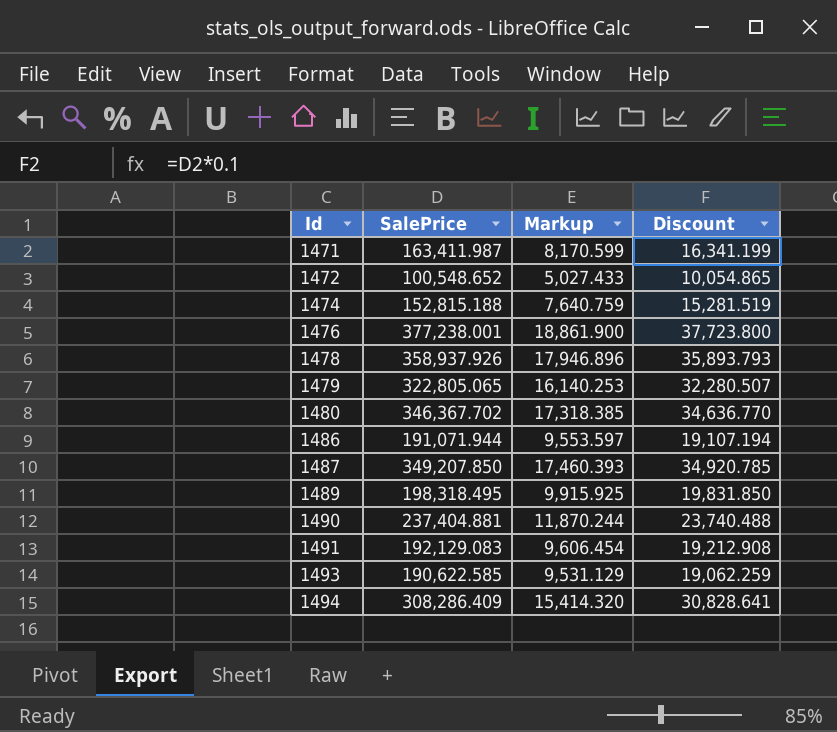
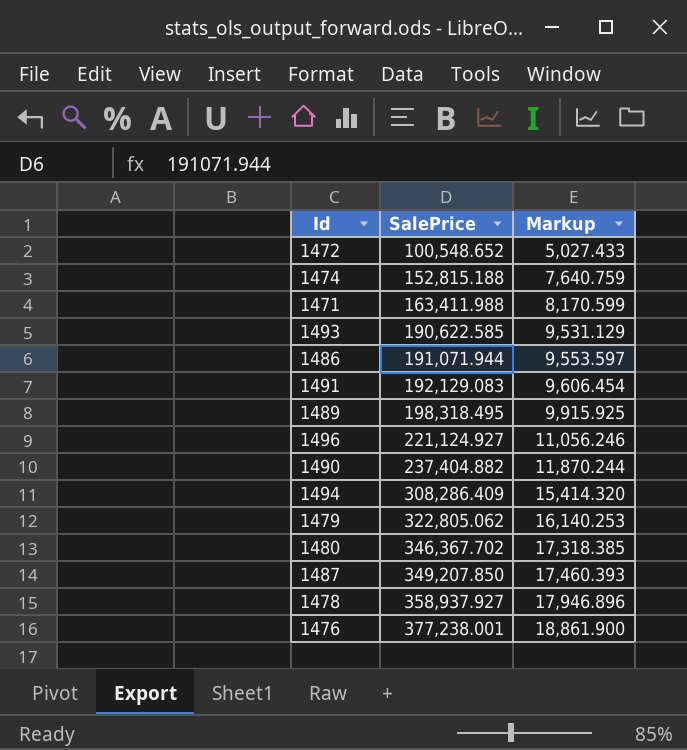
row order: Id ascending -> SalePrice ascending
column Discount | formula: [SalePrice] * 0.1 -> none
1471 | SalePrice: 163,411.987 -> 163,411.988
row 1496: none -> 221,124.927 | 11,056.246
1490 | SalePrice: 237,404.881 -> 237,404.882
1479 | SalePrice: 322,805.065 -> 322,805.062
1478 | SalePrice: 358,937.926 -> 358,937.927

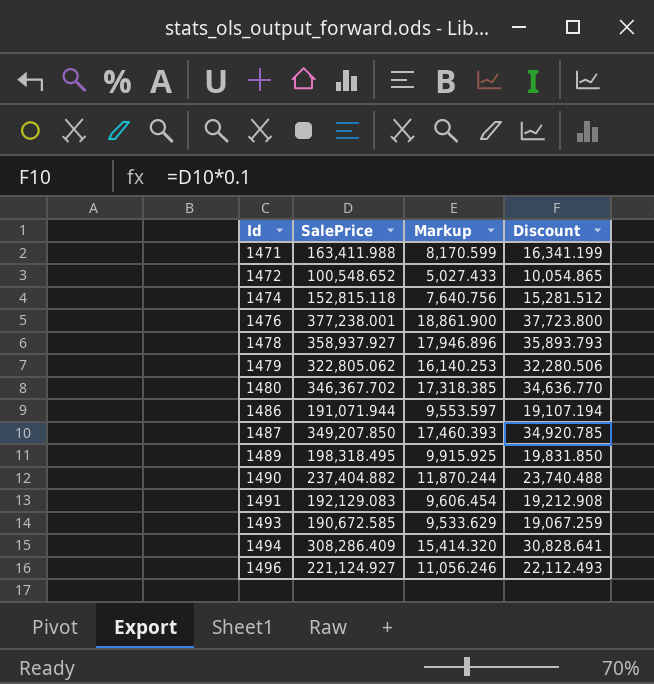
row order: SalePrice ascending -> Id ascending
column Discount | formula: none -> [SalePrice] * 0.1
1474 | SalePrice: 152,815.188 -> 152,815.118
1474 | Markup: 7,640.759 -> 7,640.756
1493 | SalePrice: 190,622.585 -> 190,672.585
1493 | Markup: 9,531.129 -> 9,533.629

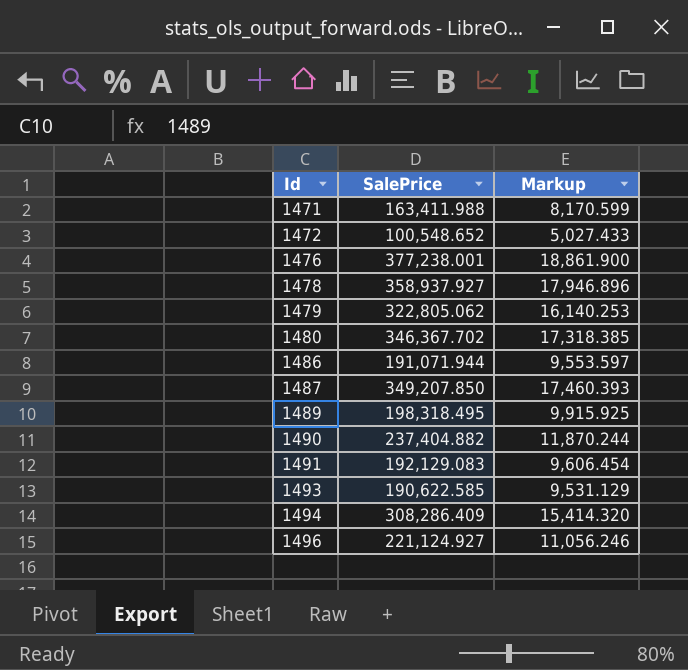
column Discount | formula: [SalePrice] * 0.1 -> none
row 1474: 152,815.118 | 7,640.756 | 15,281.512 -> none
1493 | SalePrice: 190,672.585 -> 190,622.585
1493 | Markup: 9,533.629 -> 9,531.129

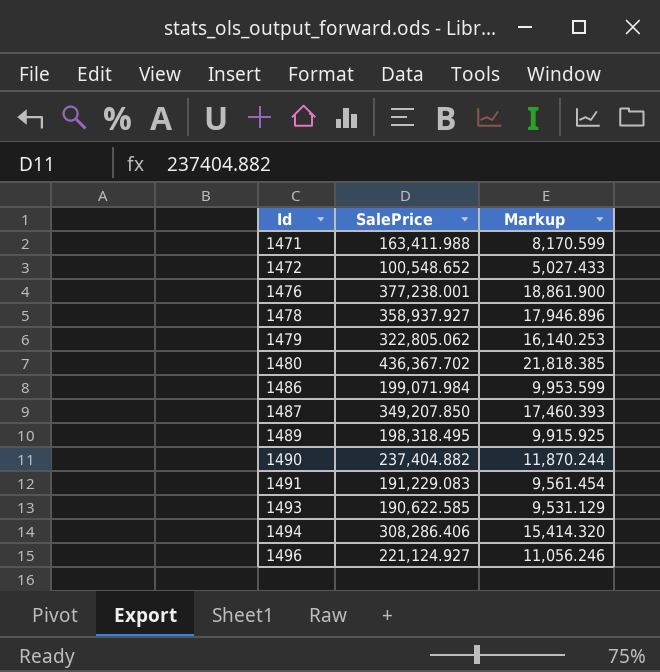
1480 | SalePrice: 346,367.702 -> 436,367.702
1480 | Markup: 17,318.385 -> 21,818.385
1486 | SalePrice: 191,071.944 -> 199,071.984
1486 | Markup: 9,553.597 -> 9,953.599
1491 | SalePrice: 192,129.083 -> 191,229.083
1491 | Markup: 9,606.454 -> 9,561.454
1494 | SalePrice: 308,286.409 -> 308,286.406

